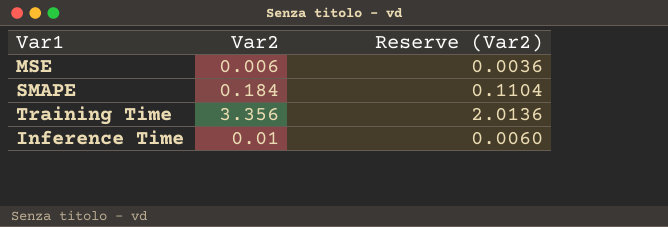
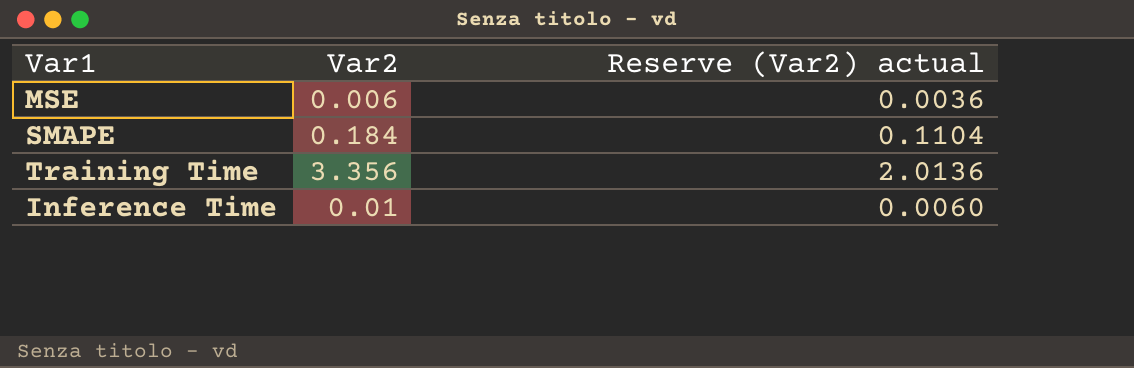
column name: Reserve (Var2) -> Reserve (Var2) actual

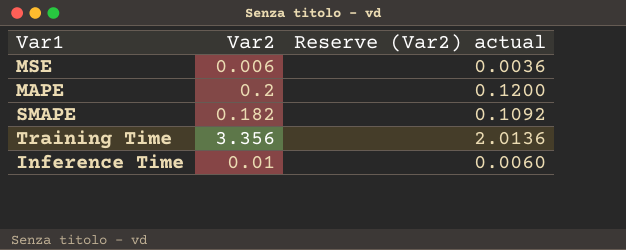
row MAPE: none -> 0.2 | 0.1200
SMAPE | Var2: 0.184 -> 0.182
SMAPE | Reserve (Var2) actual: 0.1104 -> 0.1092

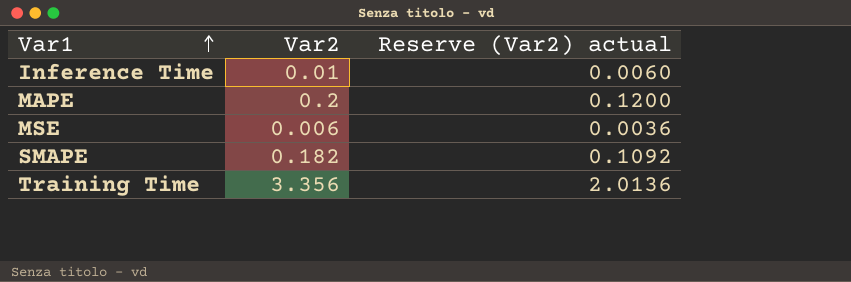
row order: none -> Var1 ascending

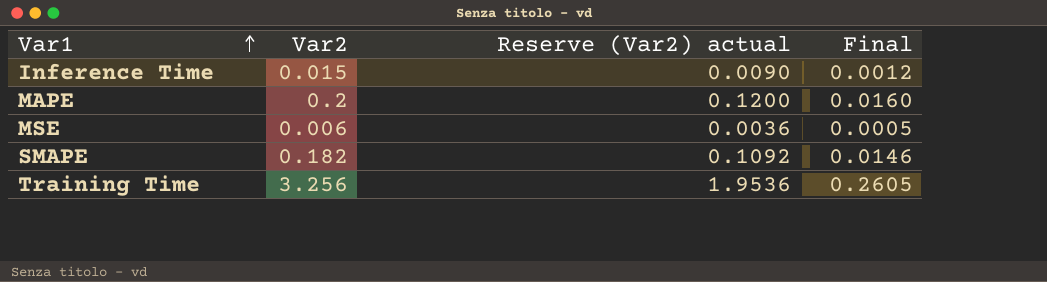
column Final | formula: none -> [Var2] * 0.08
Inference Time | Var2: 0.01 -> 0.015
Inference Time | Reserve (Var2) actual: 0.0060 -> 0.0090
Training Time | Var2: 3.356 -> 3.256
Training Time | Reserve (Var2) actual: 2.0136 -> 1.9536

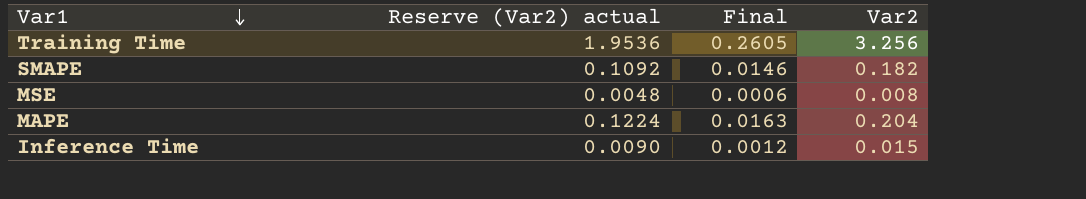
row order: Var1 ascending -> Var1 descending
column Var2 | position: 2 -> 4
MSE | Reserve (Var2) actual: 0.0036 -> 0.0048
MSE | Final: 0.0005 -> 0.0006
MSE | Var2: 0.006 -> 0.008
MAPE | Reserve (Var2) actual: 0.1200 -> 0.1224
MAPE | Final: 0.0160 -> 0.0163
MAPE | Var2: 0.2 -> 0.204

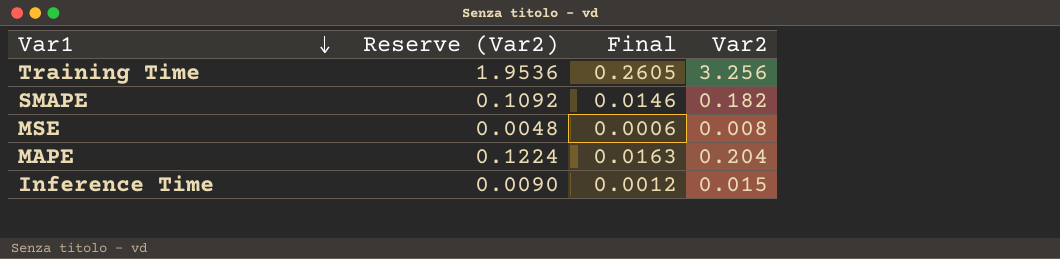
column name: Reserve (Var2) actual -> Reserve (Var2)

